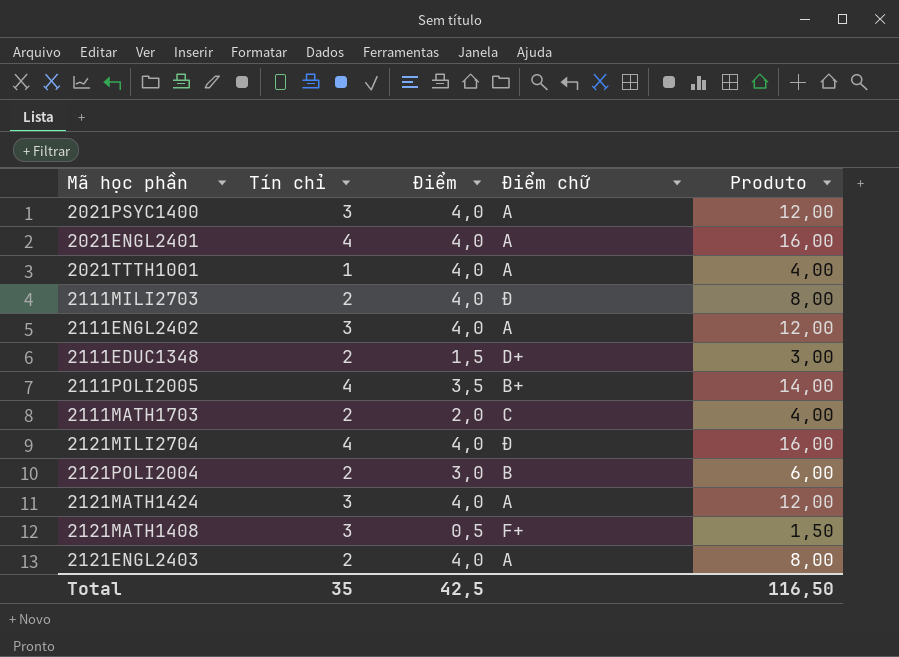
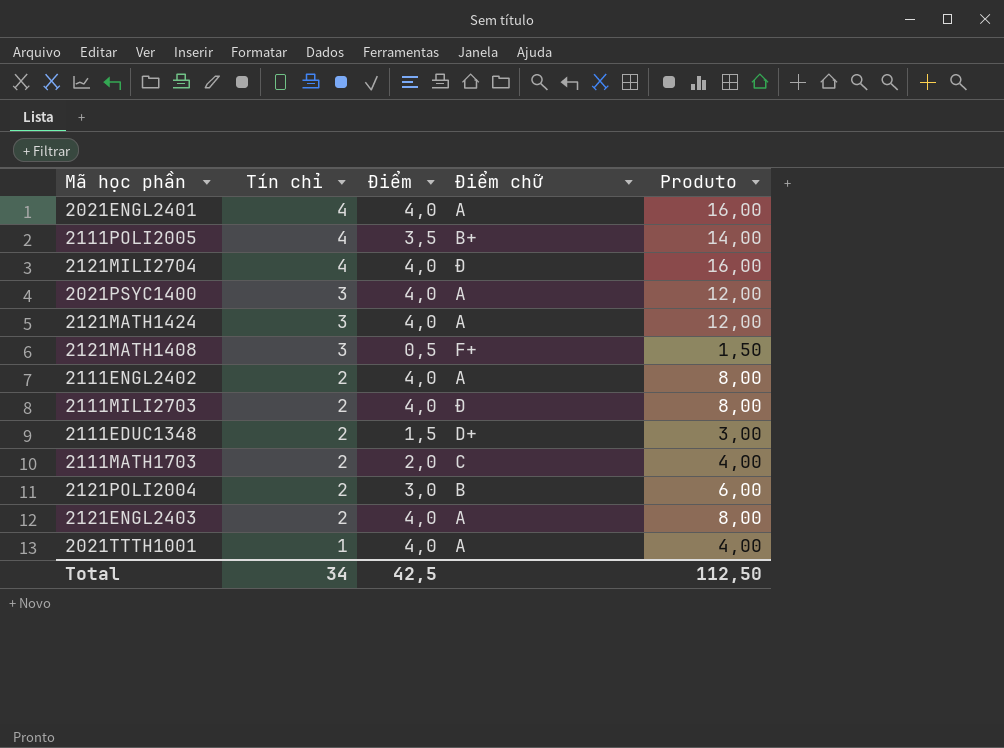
row order: none -> Tín chỉ descending
2111ENGL2402 | Tín chỉ: 3 -> 2
2111ENGL2402 | Produto: 12,00 -> 8,00
Total | Tín chỉ: 35 -> 34
Total | Produto: 116,50 -> 112,50

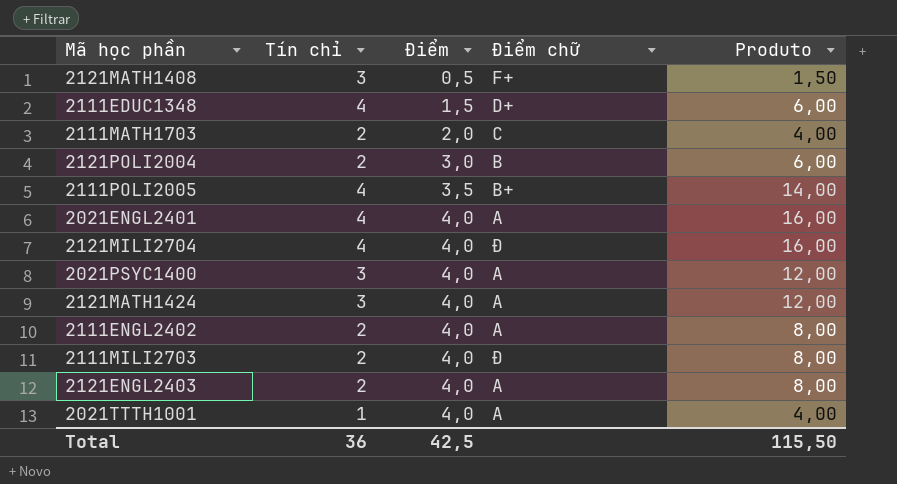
row order: Tín chỉ descending -> Điểm ascending
2111EDUC1348 | Tín chỉ: 2 -> 4
2111EDUC1348 | Produto: 3,00 -> 6,00
Total | Tín chỉ: 34 -> 36
Total | Produto: 112,50 -> 115,50

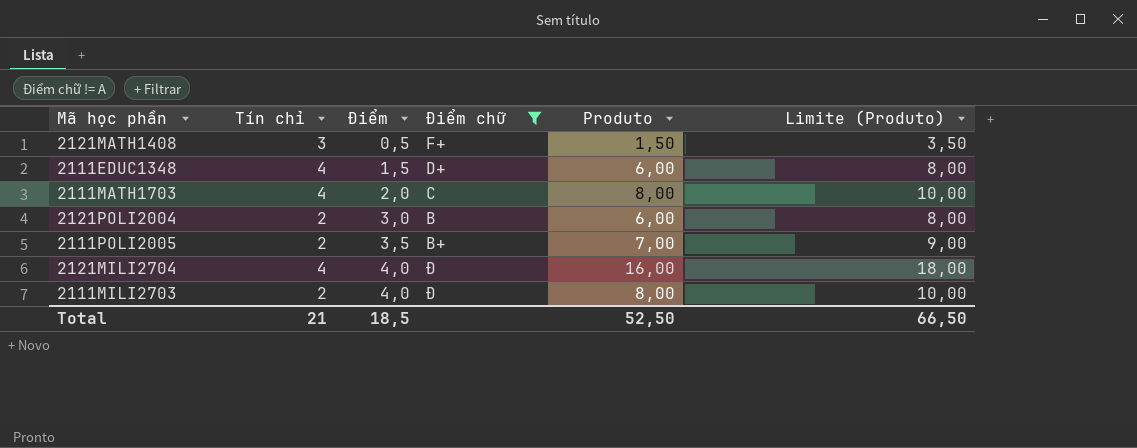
filter: none -> Điểm chữ != A
column Limite (Produto) | formula: none -> [Produto] + 2
2111MATH1703 | Tín chỉ: 2 -> 4
2111MATH1703 | Produto: 4,00 -> 8,00
2111POLI2005 | Tín chỉ: 4 -> 2
2111POLI2005 | Produto: 14,00 -> 7,00
Total | Tín chỉ: 36 -> 21
Total | Điểm: 42,5 -> 18,5
Total | Produto: 115,50 -> 52,50

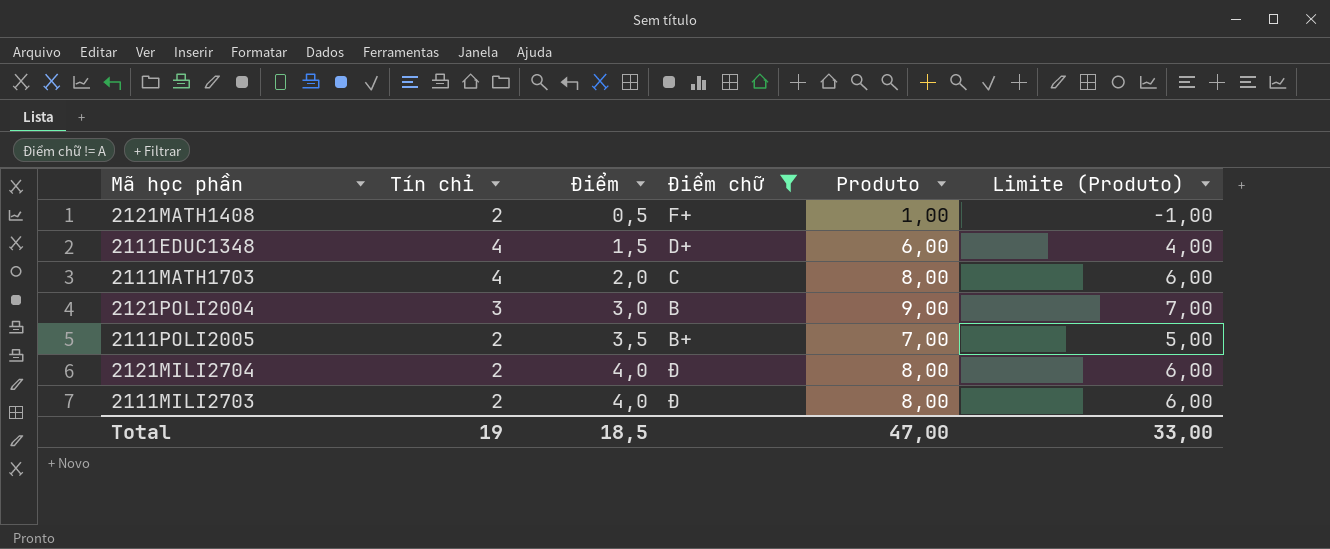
column Limite (Produto) | formula: [Produto] + 2 -> [Produto] - 2
2121MATH1408 | Tín chỉ: 3 -> 2
2121MATH1408 | Produto: 1,50 -> 1,00
2121POLI2004 | Tín chỉ: 2 -> 3
2121POLI2004 | Produto: 6,00 -> 9,00
2121MILI2704 | Tín chỉ: 4 -> 2
2121MILI2704 | Produto: 16,00 -> 8,00
Total | Tín chỉ: 21 -> 19
Total | Produto: 52,50 -> 47,00
Total | Limite (Produto): 66,50 -> 33,00

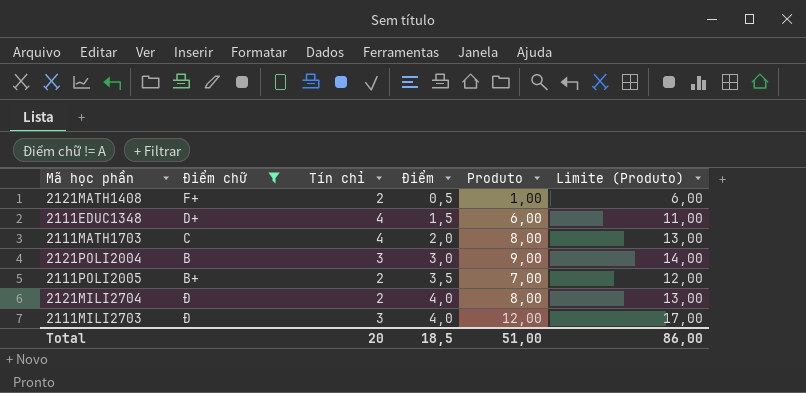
column Điểm chữ | position: 4 -> 2
column Limite (Produto) | formula: [Produto] - 2 -> [Produto] + 5
2111MILI2703 | Tín chỉ: 2 -> 3
2111MILI2703 | Produto: 8,00 -> 12,00
Total | Tín chỉ: 19 -> 20
Total | Produto: 47,00 -> 51,00
Total | Limite (Produto): 33,00 -> 86,00

